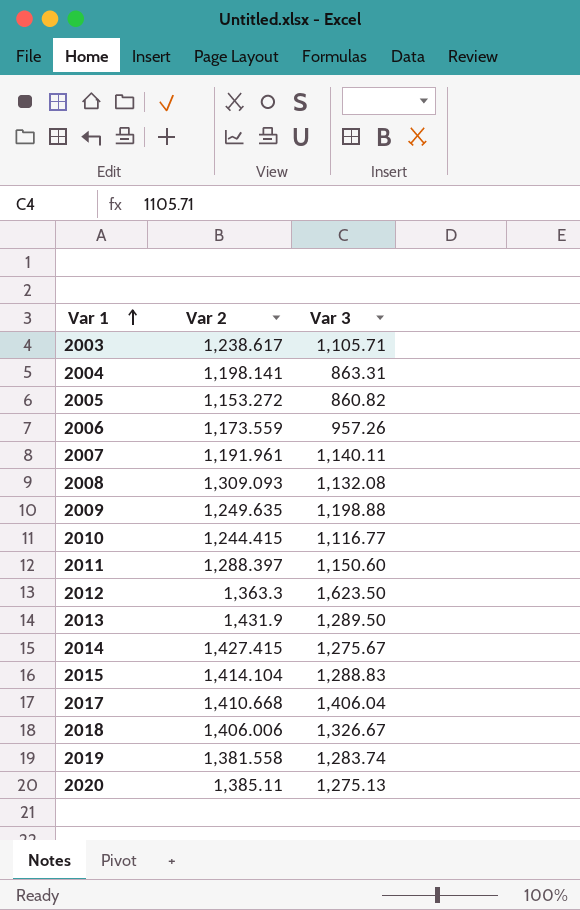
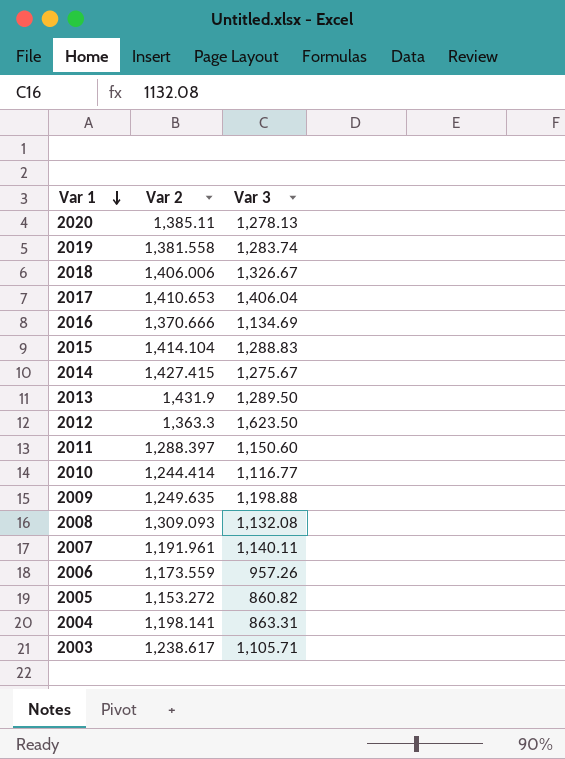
row order: Var 1 ascending -> Var 1 descending
2020 | Var 3: 1,275.13 -> 1,278.13
2017 | Var 2: 1,410.668 -> 1,410.653
row 2016: none -> 1,370.666 | 1,134.69
2010 | Var 2: 1,244.415 -> 1,244.414

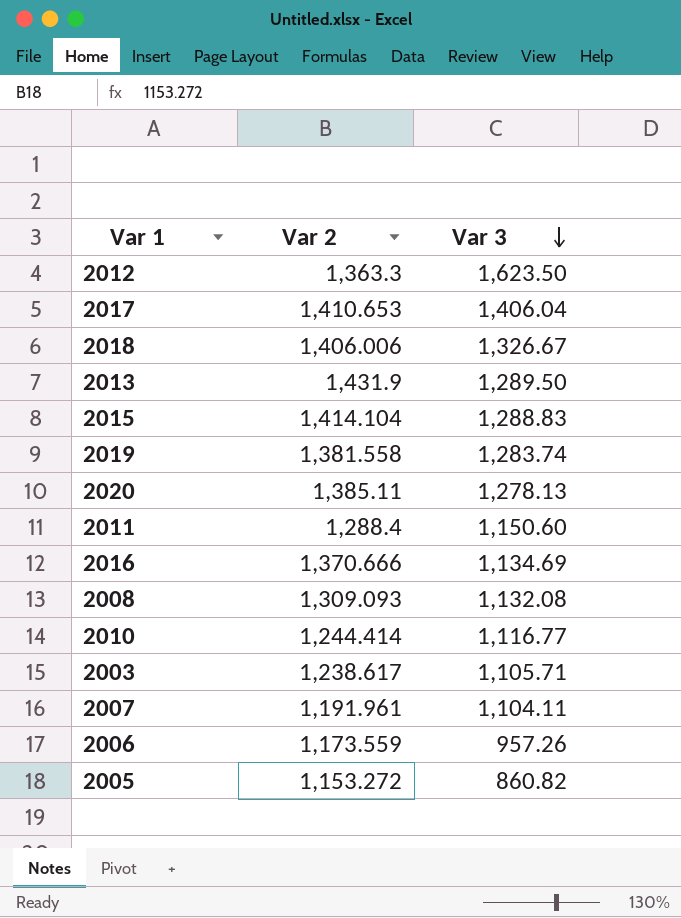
row order: Var 1 descending -> Var 3 descending
row 2014: 1,427.415 | 1,275.67 -> none
row 2009: 1,249.635 | 1,198.88 -> none
row 2004: 1,198.141 | 863.31 -> none
2011 | Var 2: 1,288.397 -> 1,288.4
2007 | Var 3: 1,140.11 -> 1,104.11

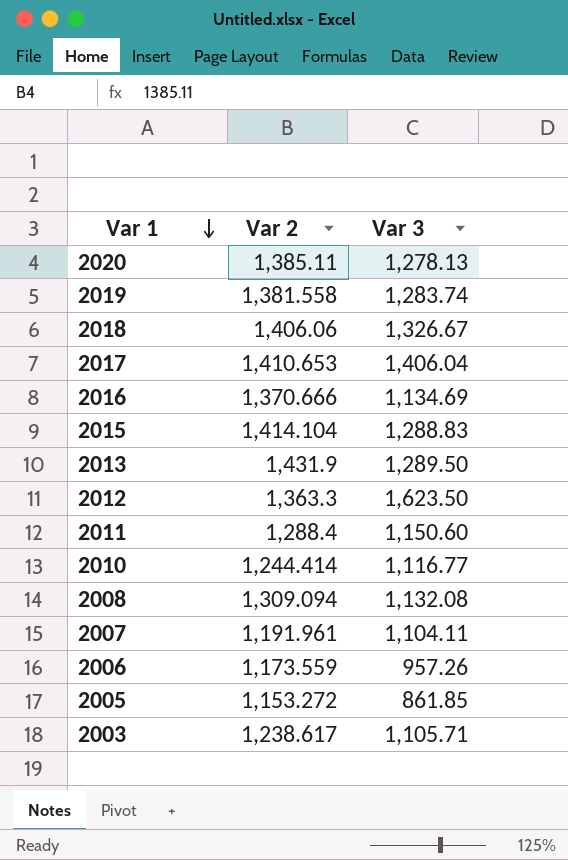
row order: Var 3 descending -> Var 1 descending
2018 | Var 2: 1,406.006 -> 1,406.06
2008 | Var 2: 1,309.093 -> 1,309.094
2005 | Var 3: 860.82 -> 861.85

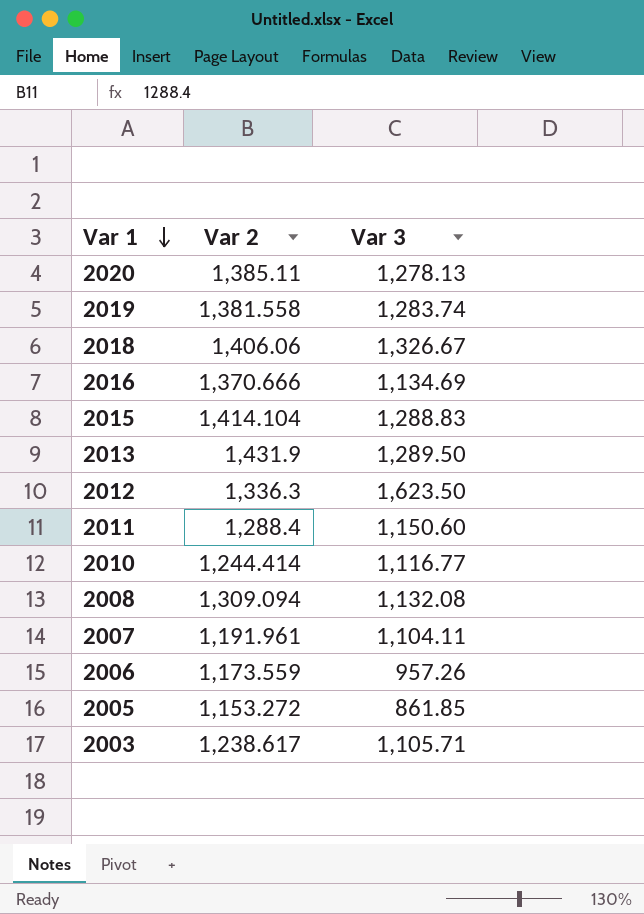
row 2017: 1,410.653 | 1,406.04 -> none
2012 | Var 2: 1,363.3 -> 1,336.3

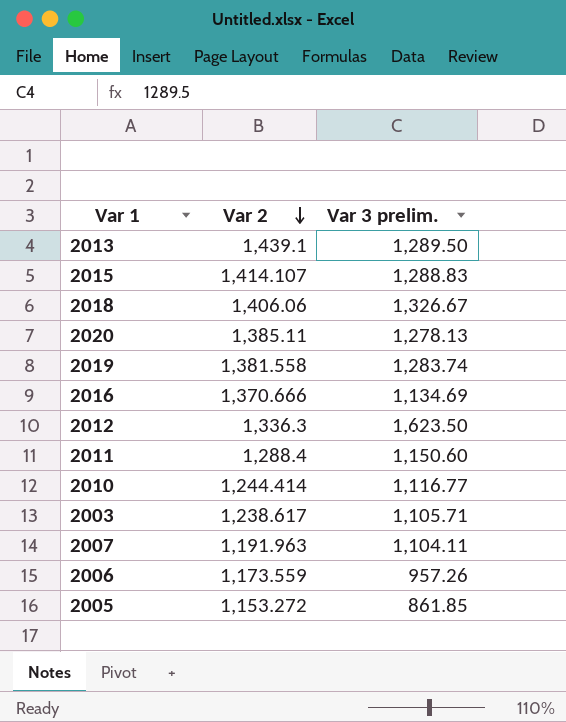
row order: Var 1 descending -> Var 2 descending
column name: Var 3 -> Var 3 prelim.
row 2008: 1,309.094 | 1,132.08 -> none
2013 | Var 2: 1,431.9 -> 1,439.1
2015 | Var 2: 1,414.104 -> 1,414.107
2007 | Var 2: 1,191.961 -> 1,191.963

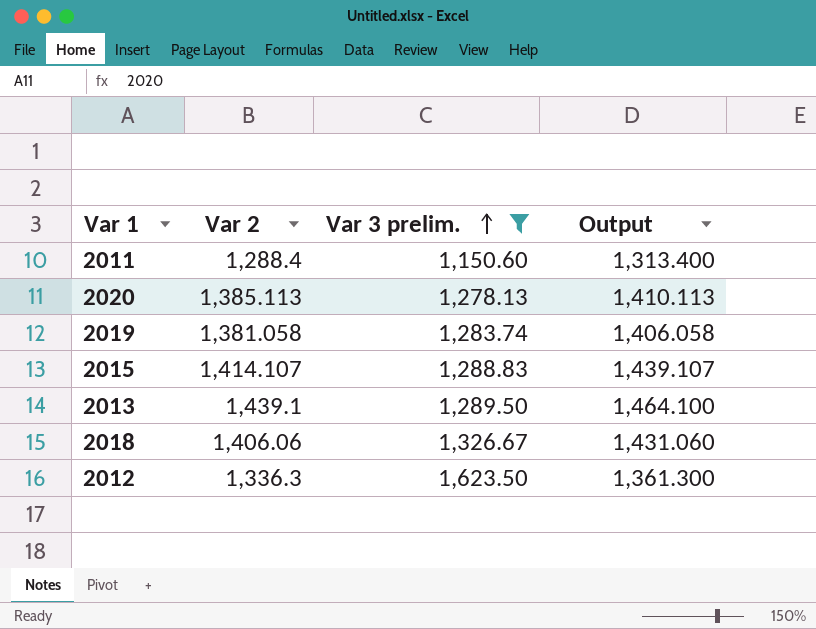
filter: none -> Var 3 prelim. >= 1,150.60
row order: Var 2 descending -> Var 3 prelim. ascending
column Output | formula: none -> [Var 2] + 25
2020 | Var 2: 1,385.11 -> 1,385.113
2019 | Var 2: 1,381.558 -> 1,381.058

